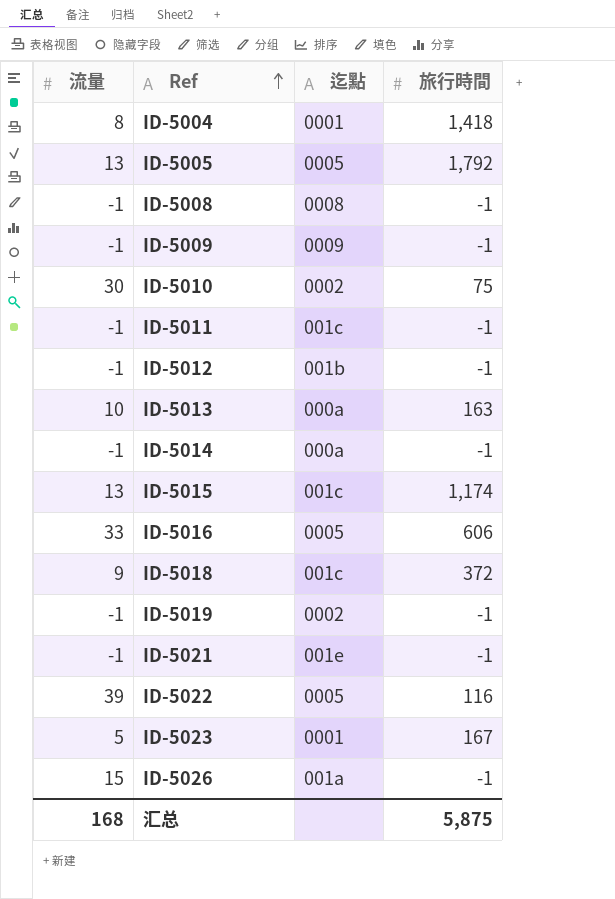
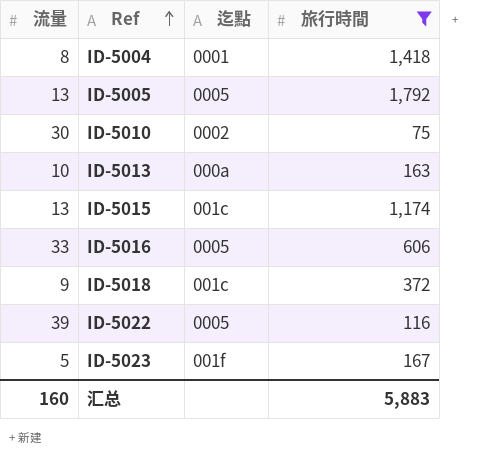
filter: none -> 旅行時間 != -1
ID-5023 | 迄點: 0001 -> 001f
汇总 | 流量: 168 -> 160
汇总 | 旅行時間: 5,875 -> 5,883

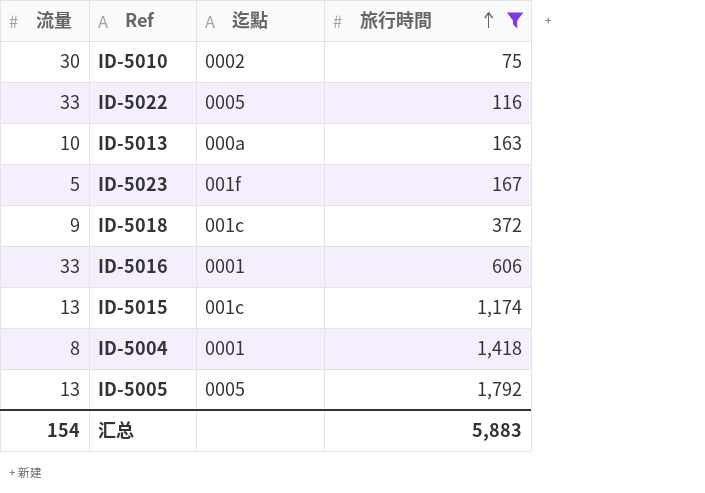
row order: Ref ascending -> 旅行時間 ascending
ID-5022 | 流量: 39 -> 33
ID-5016 | 迄點: 0005 -> 0001
汇总 | 流量: 160 -> 154

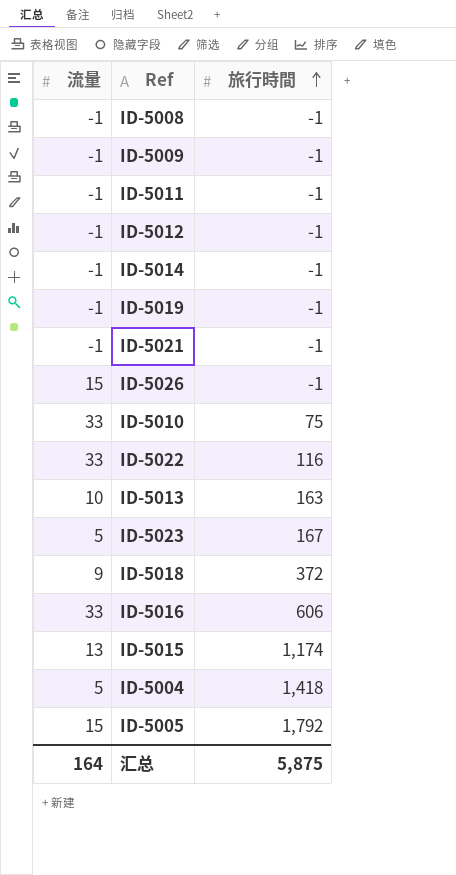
filter: 旅行時間 != -1 -> none
column 迄點 | position: 3 -> none
ID-5010 | 流量: 30 -> 33
ID-5004 | 流量: 8 -> 5
ID-5005 | 流量: 13 -> 15
汇总 | 流量: 154 -> 164
汇总 | 旅行時間: 5,883 -> 5,875

